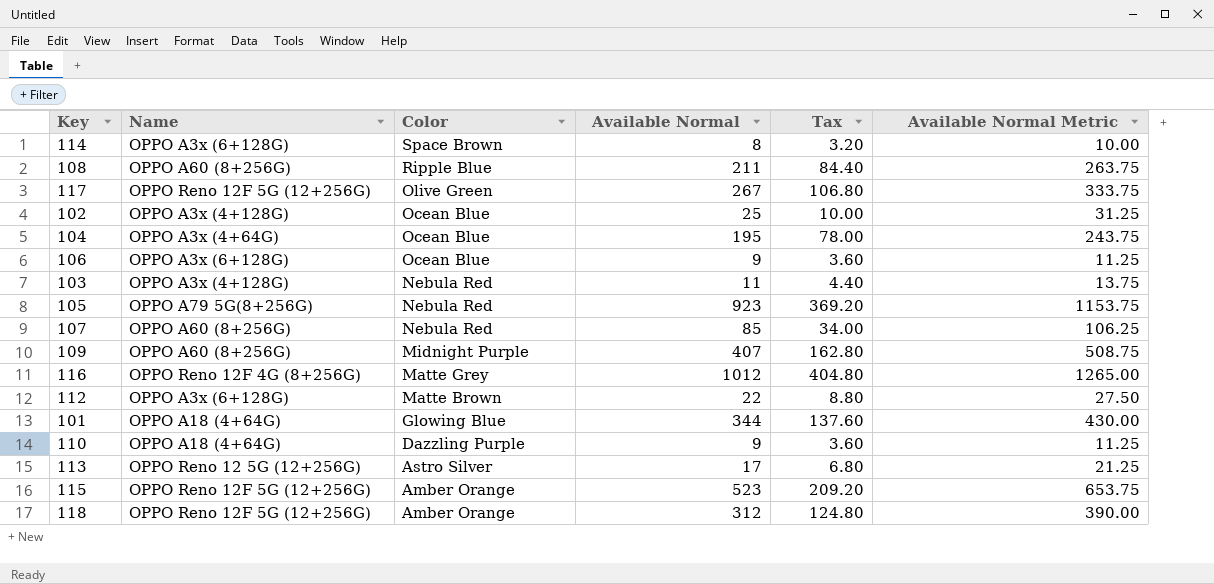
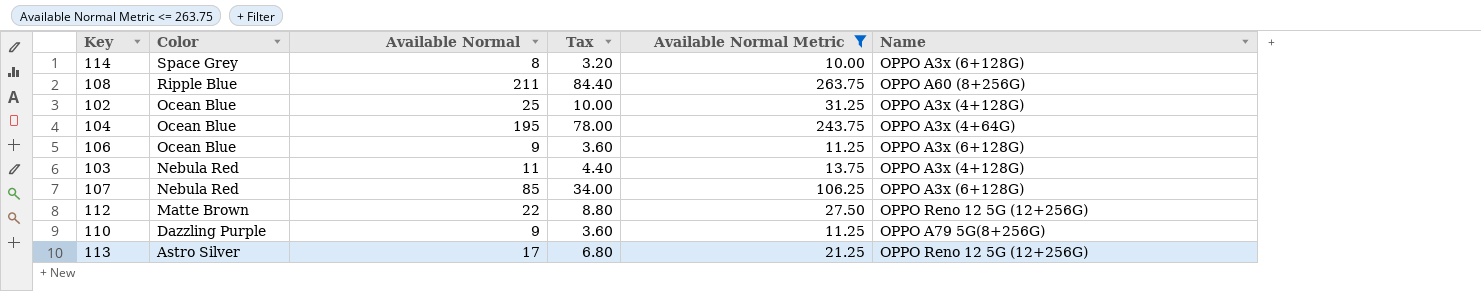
filter: none -> Available Normal Metric <= 263.75
column Name | position: 2 -> 6
114 | Color: Space Brown -> Space Grey
107 | Name: OPPO A60 (8+256G) -> OPPO A3x (6+128G)
112 | Name: OPPO A3x (6+128G) -> OPPO Reno 12 5G (12+256G)
110 | Name: OPPO A18 (4+64G) -> OPPO A79 5G(8+256G)

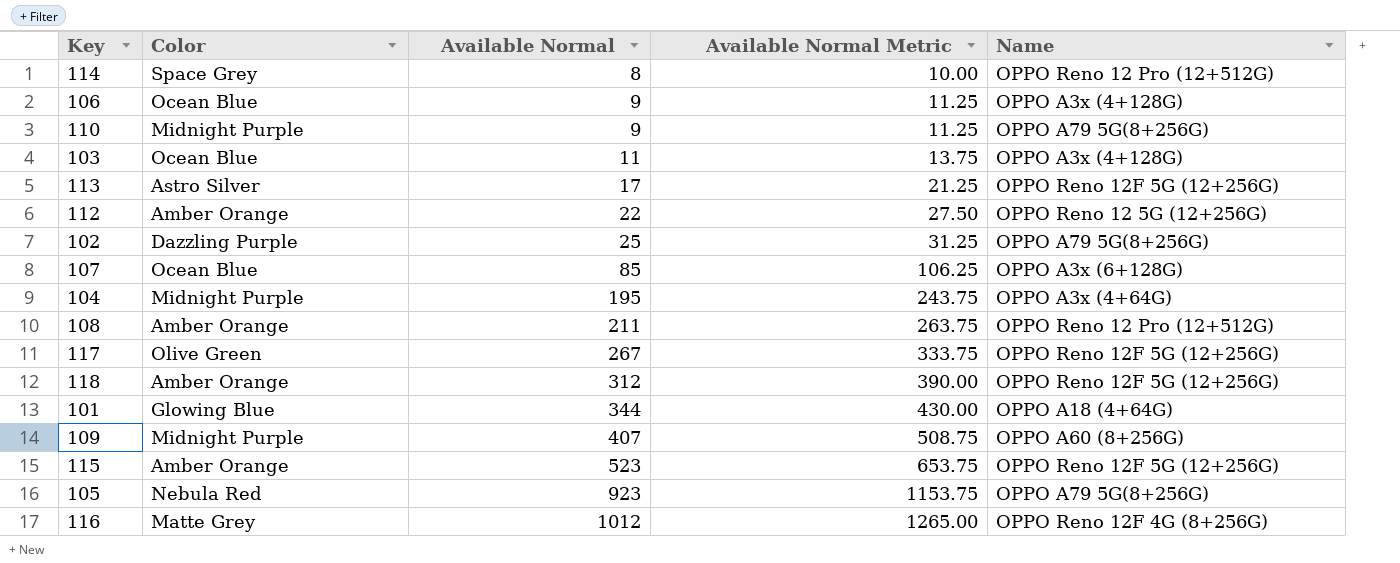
filter: Available Normal Metric <= 263.75 -> none
row order: Color descending -> Available Normal ascending
column Tax | formula: [Available Normal] * 0.4 -> none
114 | Name: OPPO A3x (6+128G) -> OPPO Reno 12 Pro (12+512G)
106 | Name: OPPO A3x (6+128G) -> OPPO A3x (4+128G)
110 | Color: Dazzling Purple -> Midnight Purple
103 | Color: Nebula Red -> Ocean Blue
113 | Name: OPPO Reno 12 5G (12+256G) -> OPPO Reno 12F 5G (12+256G)
112 | Color: Matte Brown -> Amber Orange
102 | Color: Ocean Blue -> Dazzling Purple
102 | Name: OPPO A3x (4+128G) -> OPPO A79 5G(8+256G)
107 | Color: Nebula Red -> Ocean Blue
104 | Color: Ocean Blue -> Midnight Purple
108 | Color: Ripple Blue -> Amber Orange
108 | Name: OPPO A60 (8+256G) -> OPPO Reno 12 Pro (12+512G)

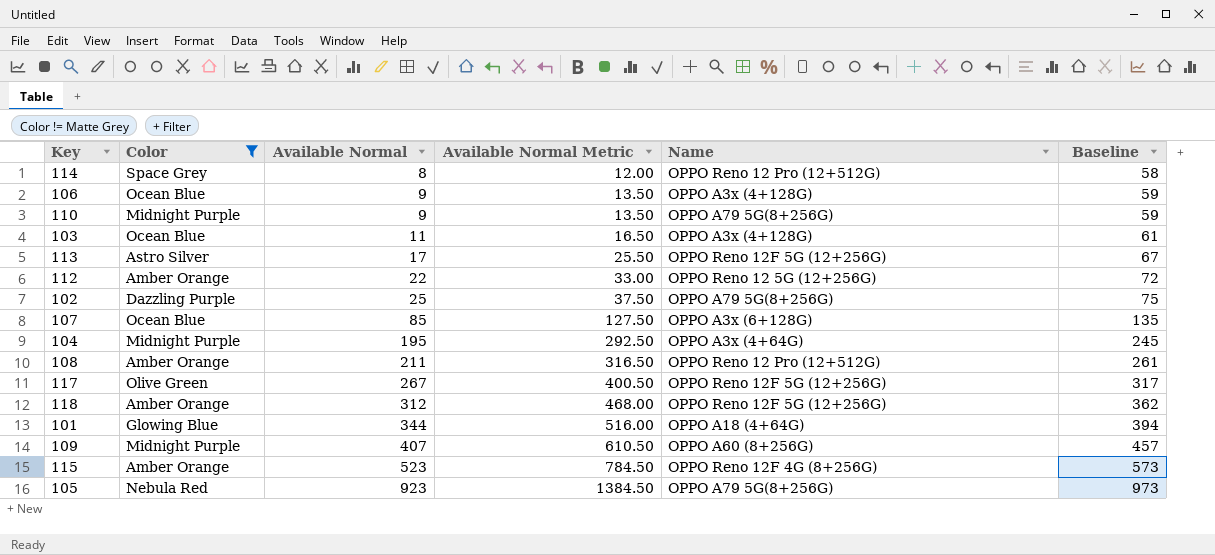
filter: none -> Color != Matte Grey
column Available Normal Metric | formula: [Available Normal] * 1.25 -> [Available Normal] * 1.5
column Baseline | formula: none -> [Available Normal] + 50
115 | Name: OPPO Reno 12F 5G (12+256G) -> OPPO Reno 12F 4G (8+256G)

